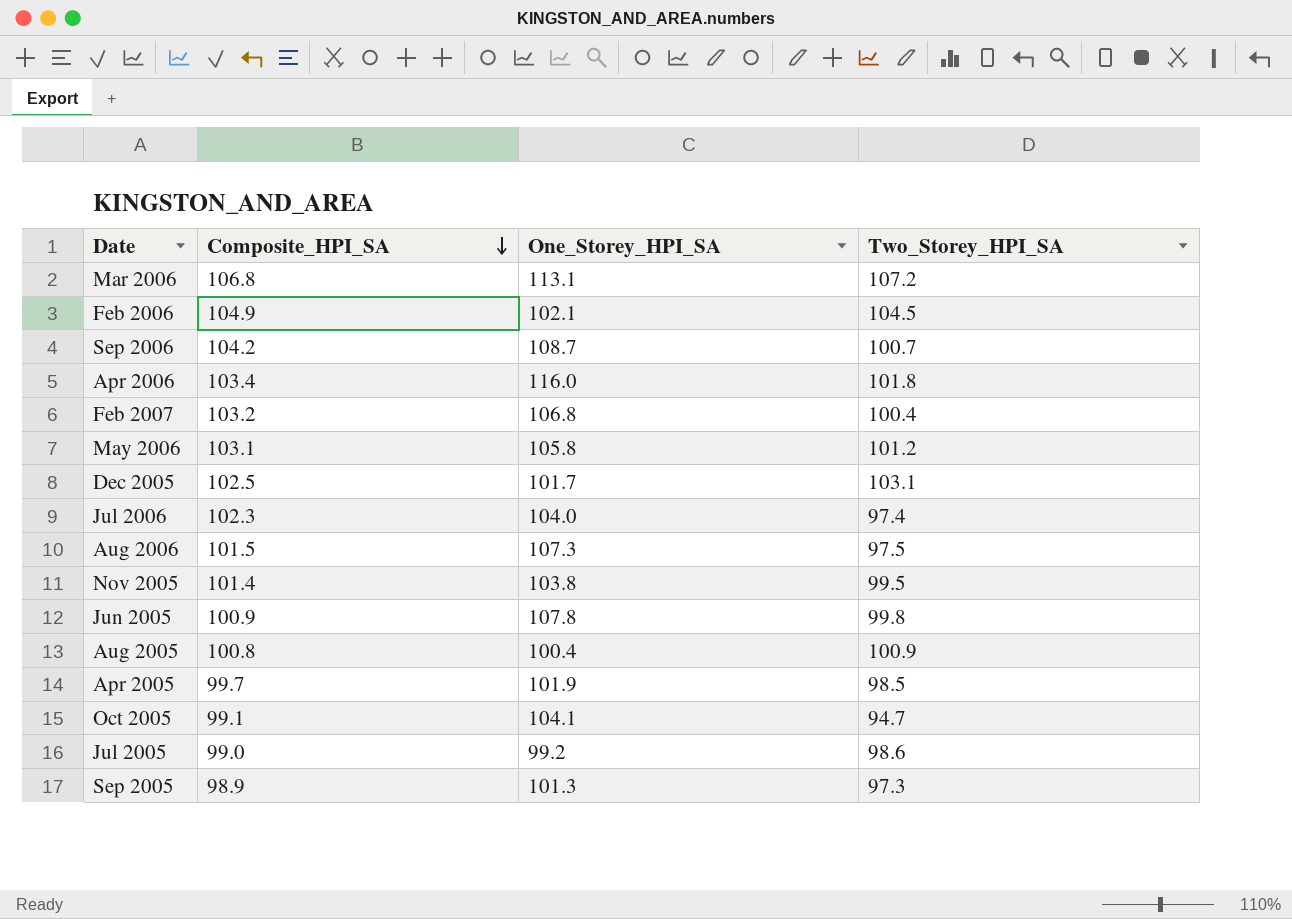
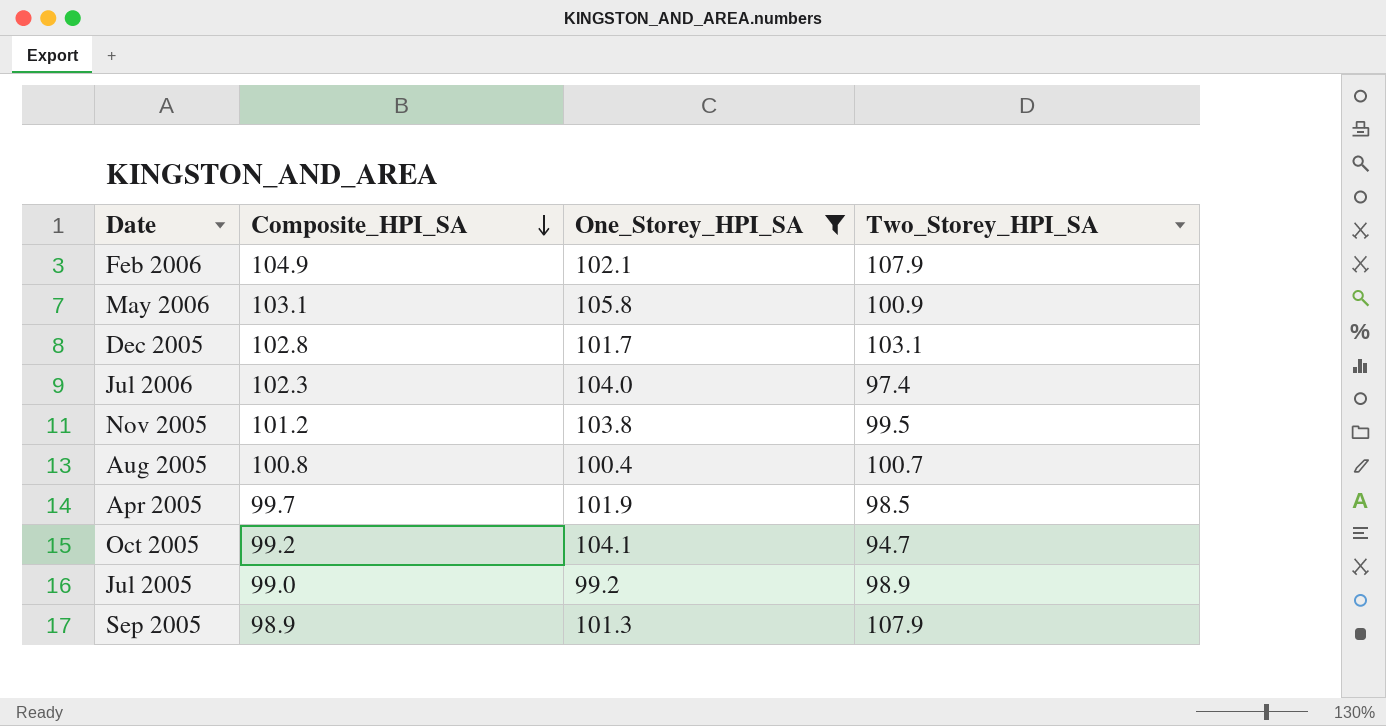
filter: none -> One_Storey_HPI_SA <= 105.8
Feb 2006 | Two_Storey_HPI_SA: 104.5 -> 107.9
May 2006 | Two_Storey_HPI_SA: 101.2 -> 100.9
Dec 2005 | Composite_HPI_SA: 102.5 -> 102.8
Nov 2005 | Composite_HPI_SA: 101.4 -> 101.2
Aug 2005 | Two_Storey_HPI_SA: 100.9 -> 100.7
Oct 2005 | Composite_HPI_SA: 99.1 -> 99.2
Jul 2005 | Two_Storey_HPI_SA: 98.6 -> 98.9
Sep 2005 | Two_Storey_HPI_SA: 97.3 -> 107.9

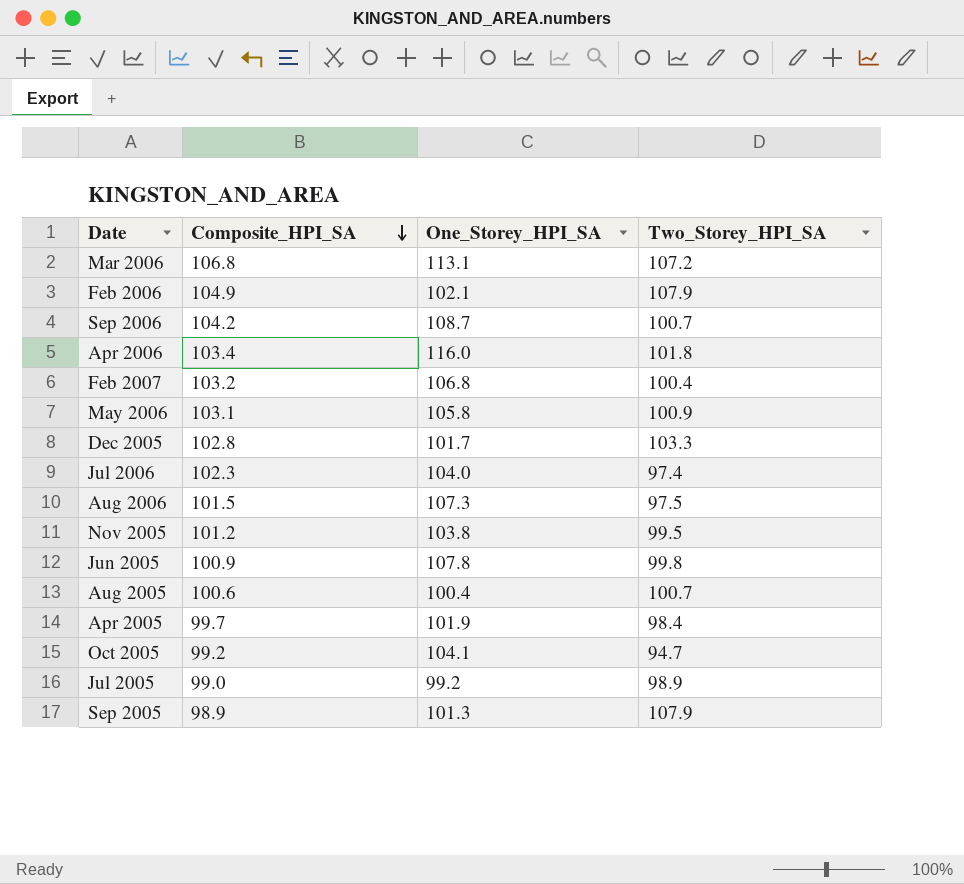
filter: One_Storey_HPI_SA <= 105.8 -> none
Dec 2005 | Two_Storey_HPI_SA: 103.1 -> 103.3
Aug 2005 | Composite_HPI_SA: 100.8 -> 100.6
Apr 2005 | Two_Storey_HPI_SA: 98.5 -> 98.4

